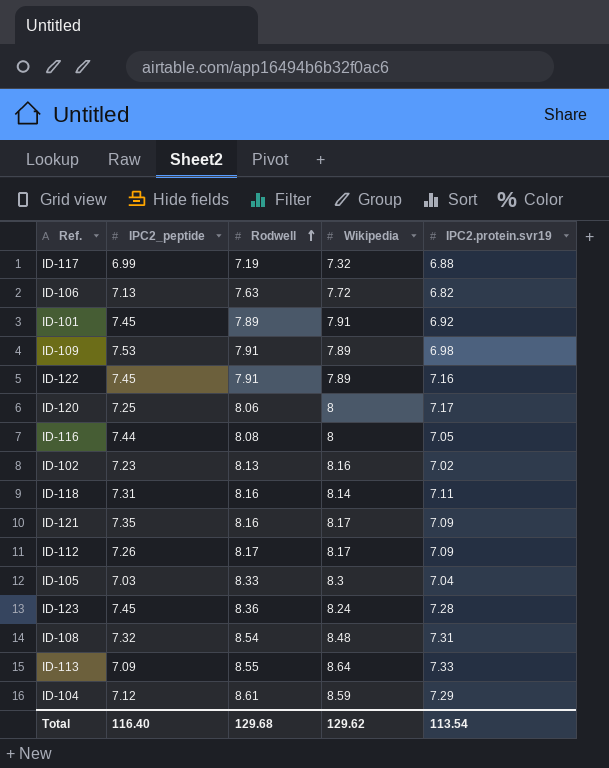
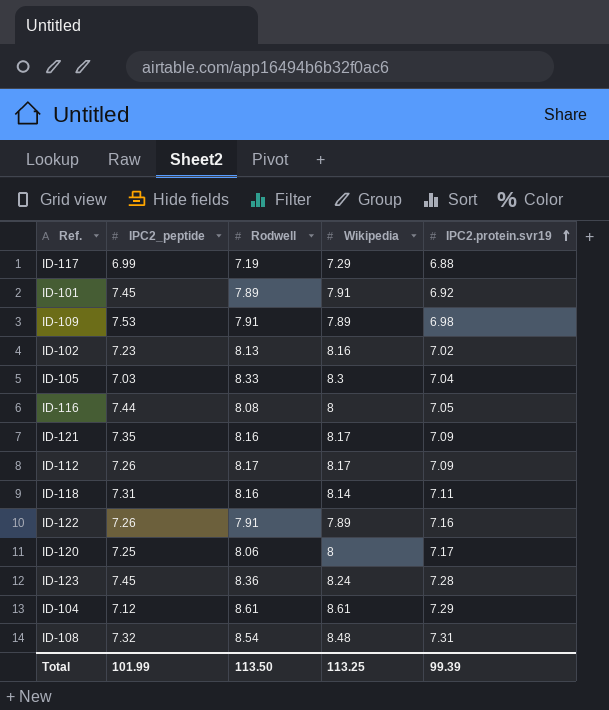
row order: Rodwell ascending -> IPC2.protein.svr19 ascending
row ID-106: 7.13 | 7.63 | 7.72 | 6.82 -> none
row ID-113: 7.09 | 8.55 | 8.64 | 7.33 -> none
ID-117 | Wikipedia: 7.32 -> 7.29
ID-122 | IPC2_peptide: 7.45 -> 7.26
ID-104 | Wikipedia: 8.59 -> 8.61
Total | IPC2_peptide: 116.40 -> 101.99
Total | Rodwell: 129.68 -> 113.50
Total | Wikipedia: 129.62 -> 113.25
Total | IPC2.protein.svr19: 113.54 -> 99.39

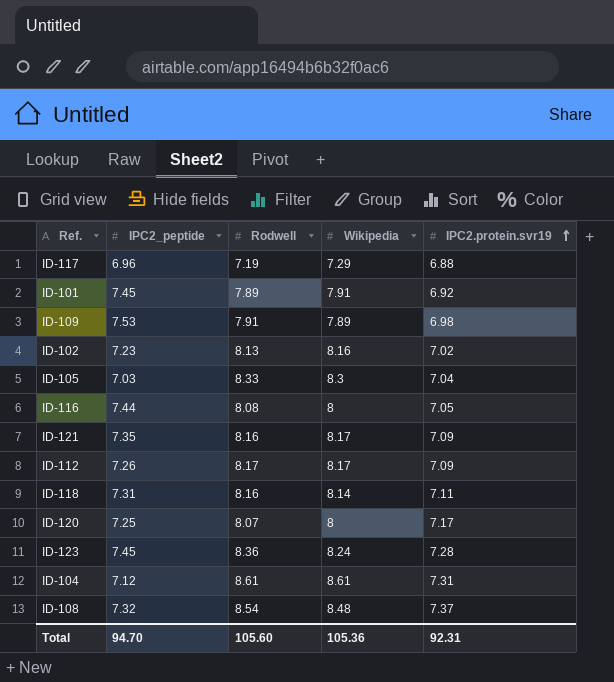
row ID-122: 7.26 | 7.91 | 7.89 | 7.16 -> none
ID-117 | IPC2_peptide: 6.99 -> 6.96
ID-120 | Rodwell: 8.06 -> 8.07
ID-104 | IPC2.protein.svr19: 7.29 -> 7.31
ID-108 | IPC2.protein.svr19: 7.31 -> 7.37
Total | IPC2_peptide: 101.99 -> 94.70
Total | Rodwell: 113.50 -> 105.60
Total | Wikipedia: 113.25 -> 105.36
Total | IPC2.protein.svr19: 99.39 -> 92.31

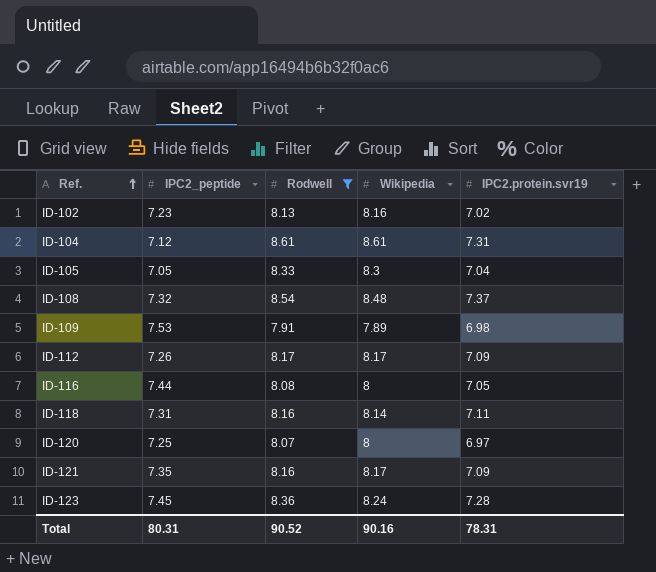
filter: none -> Rodwell >= 7.91
row order: IPC2.protein.svr19 ascending -> Ref. ascending
ID-105 | IPC2_peptide: 7.03 -> 7.05
ID-120 | IPC2.protein.svr19: 7.17 -> 6.97
Total | IPC2_peptide: 94.70 -> 80.31
Total | Rodwell: 105.60 -> 90.52
Total | Wikipedia: 105.36 -> 90.16
Total | IPC2.protein.svr19: 92.31 -> 78.31

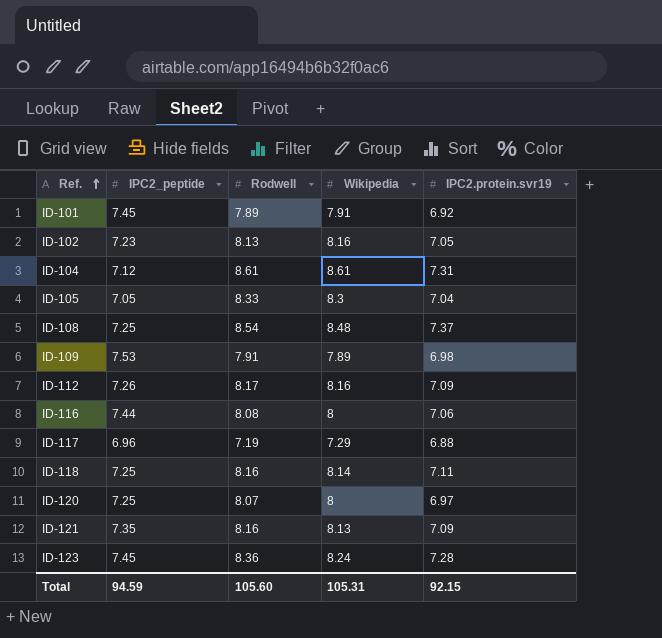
filter: Rodwell >= 7.91 -> none
ID-102 | IPC2.protein.svr19: 7.02 -> 7.05
ID-108 | IPC2_peptide: 7.32 -> 7.25
ID-112 | Wikipedia: 8.17 -> 8.16
ID-116 | IPC2.protein.svr19: 7.05 -> 7.06
ID-118 | IPC2_peptide: 7.31 -> 7.25
ID-121 | Wikipedia: 8.17 -> 8.13
Total | IPC2_peptide: 80.31 -> 94.59
Total | Rodwell: 90.52 -> 105.60
Total | Wikipedia: 90.16 -> 105.31
Total | IPC2.protein.svr19: 78.31 -> 92.15

